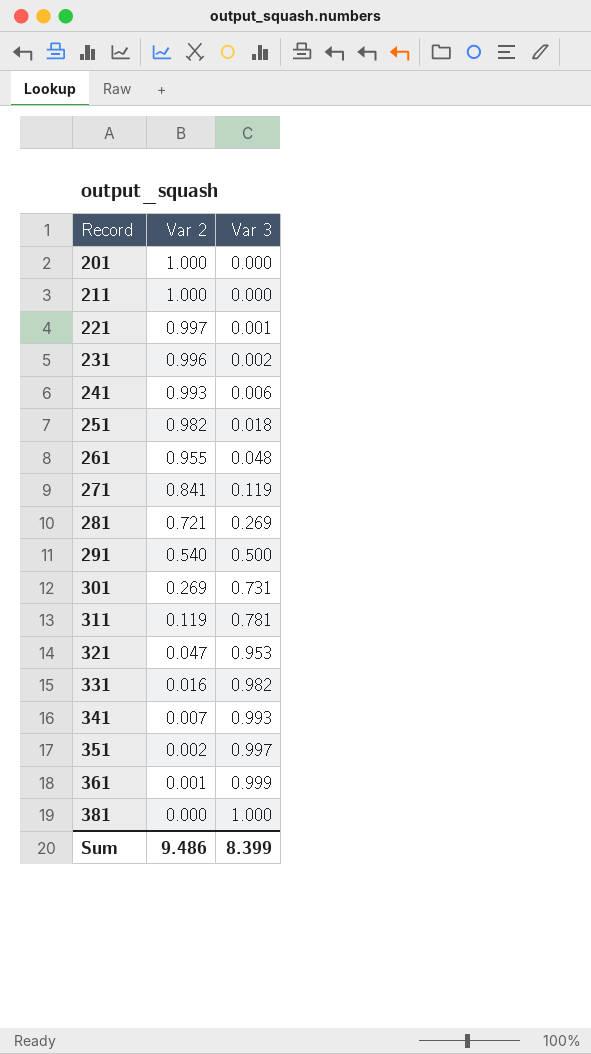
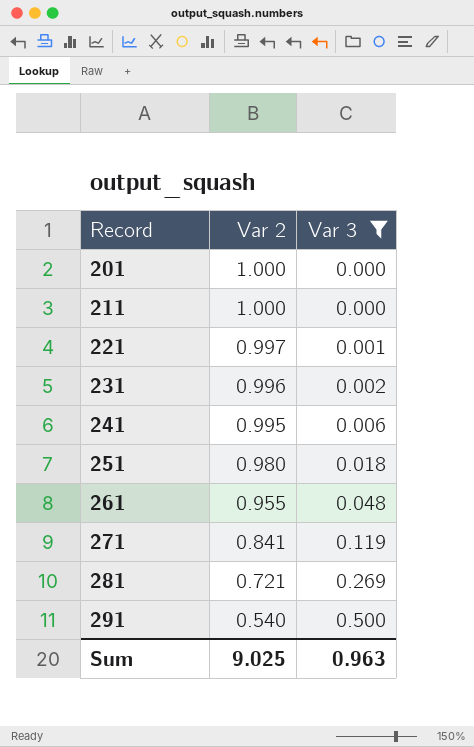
filter: none -> Var 3 <= 0.500
241 | Var 2: 0.993 -> 0.995
251 | Var 2: 0.982 -> 0.980
Sum | Var 2: 9.486 -> 9.025
Sum | Var 3: 8.399 -> 0.963

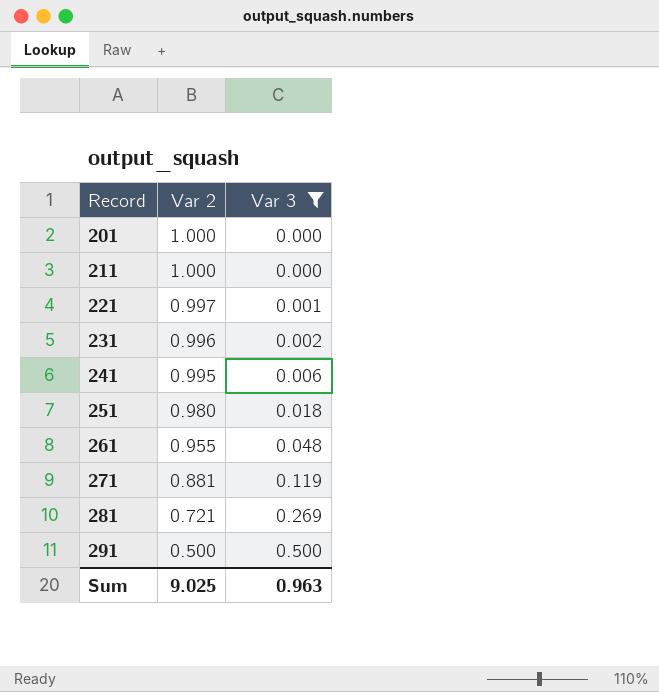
271 | Var 2: 0.841 -> 0.881
291 | Var 2: 0.540 -> 0.500

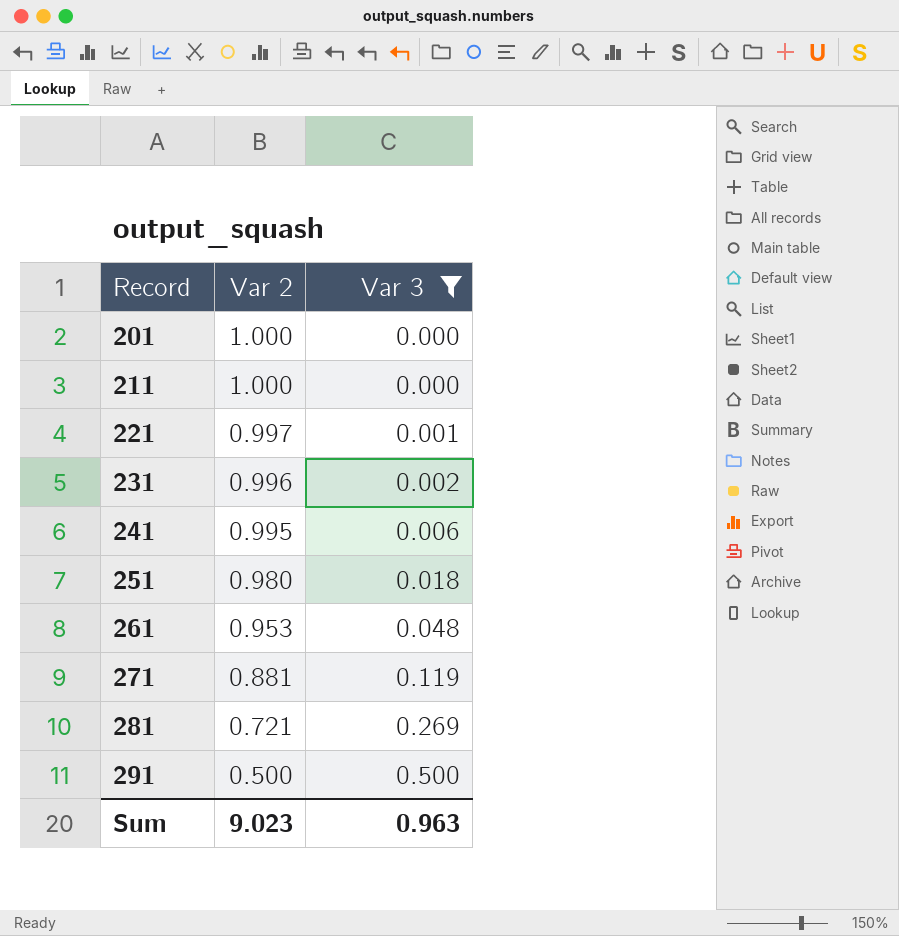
261 | Var 2: 0.955 -> 0.953
Sum | Var 2: 9.025 -> 9.023

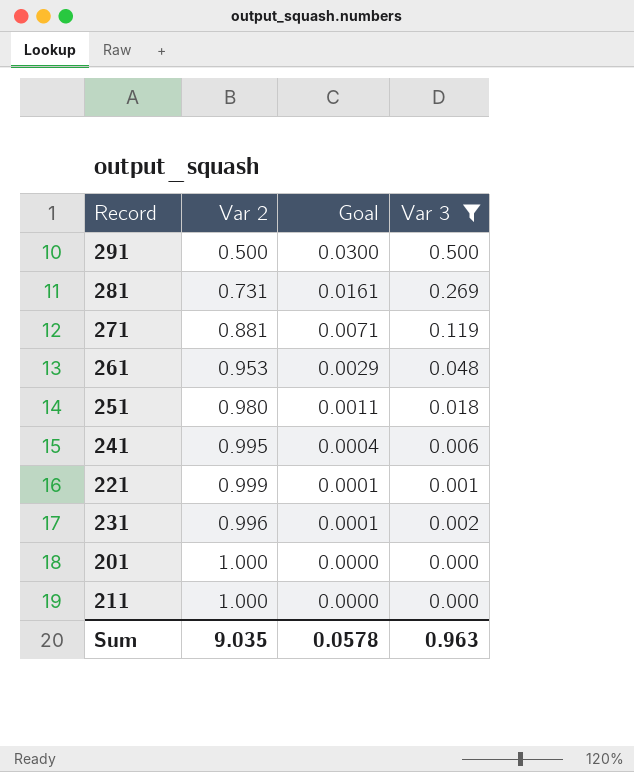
row order: Record ascending -> Goal descending
column Goal | formula: none -> [Var 3] * 0.06
281 | Var 2: 0.721 -> 0.731
221 | Var 2: 0.997 -> 0.999
Sum | Var 2: 9.023 -> 9.035

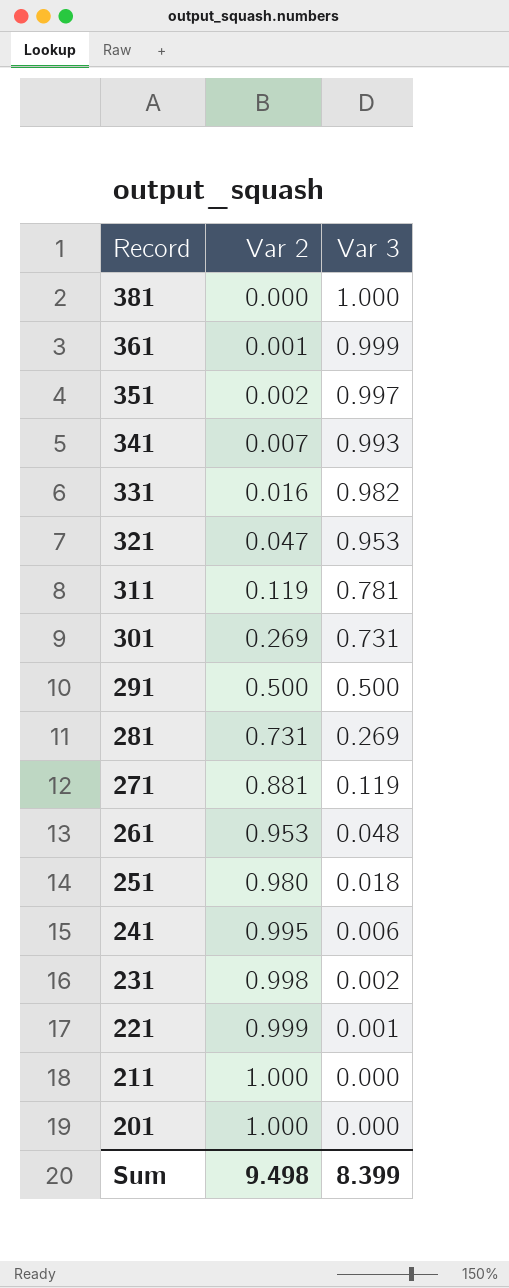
filter: Var 3 <= 0.500 -> none
row order: Goal descending -> Record descending
column Goal | formula: [Var 3] * 0.06 -> none
231 | Var 2: 0.996 -> 0.998
Sum | Var 2: 9.035 -> 9.498
Sum | Var 3: 0.963 -> 8.399

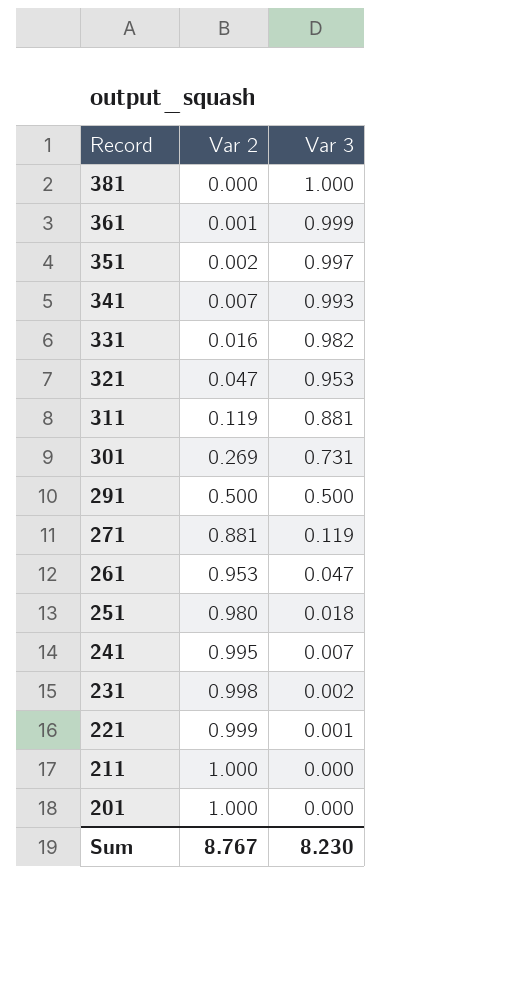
row 281: 0.731 | 0.269 -> none
311 | Var 3: 0.781 -> 0.881
261 | Var 3: 0.048 -> 0.047
241 | Var 3: 0.006 -> 0.007
Sum | Var 2: 9.498 -> 8.767
Sum | Var 3: 8.399 -> 8.230

